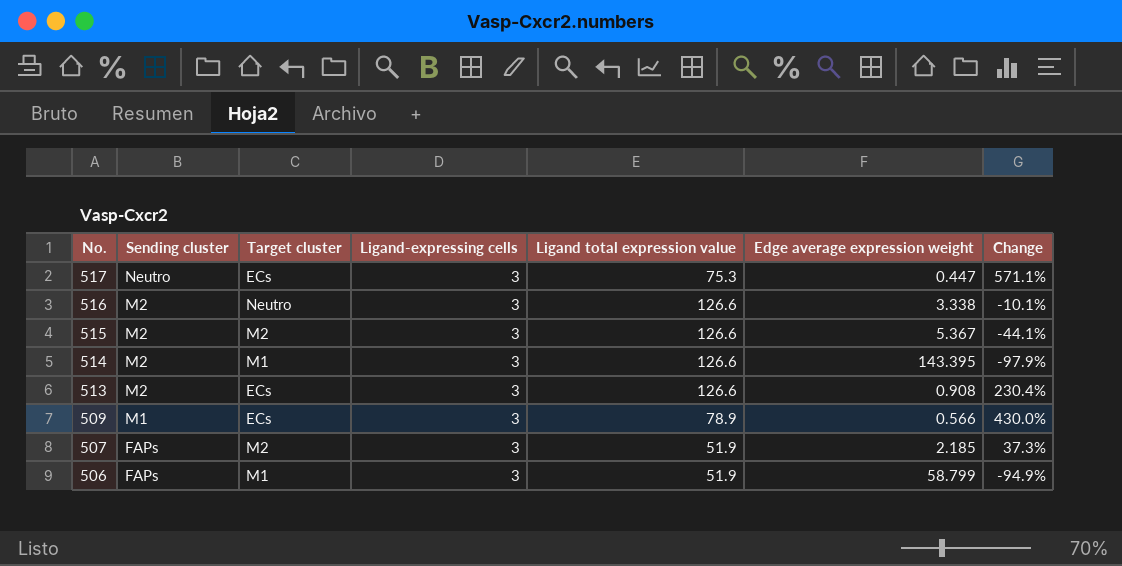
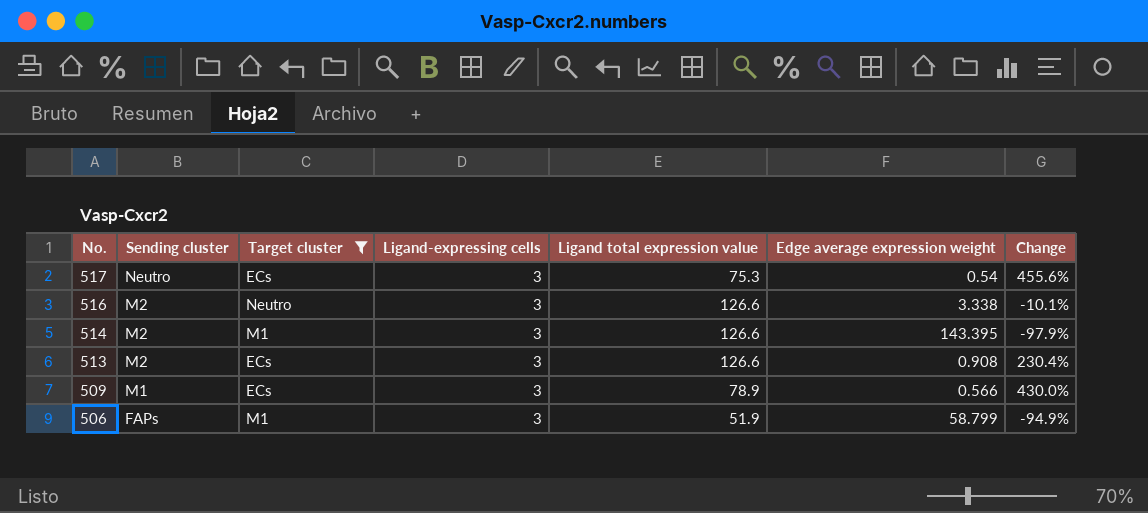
filter: none -> Target cluster != M2
517 | Edge average expression weight: 0.447 -> 0.54
517 | Change: 571.1% -> 455.6%

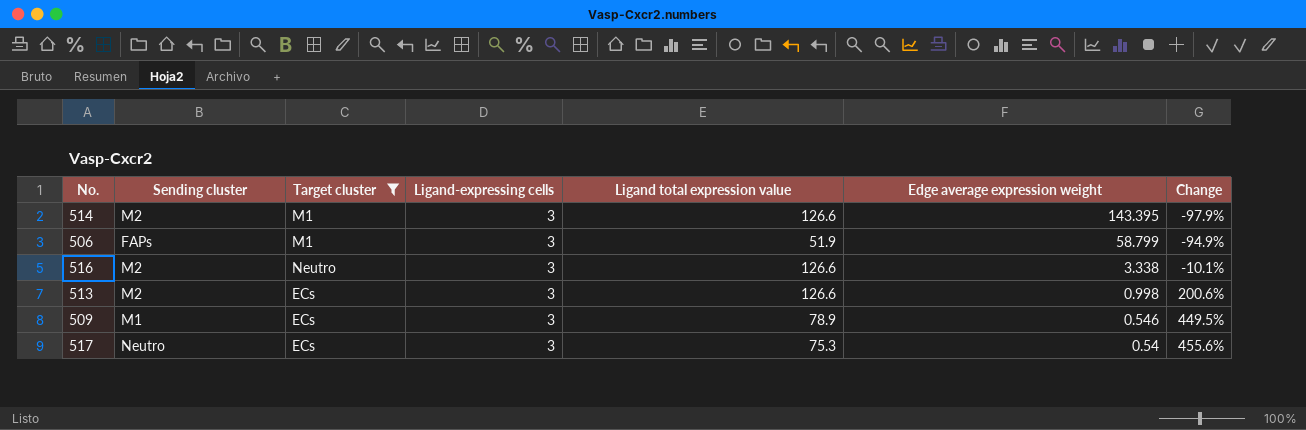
row order: No. descending -> Edge average expression weight descending
513 | Edge average expression weight: 0.908 -> 0.998
513 | Change: 230.4% -> 200.6%
509 | Edge average expression weight: 0.566 -> 0.546
509 | Change: 430.0% -> 449.5%

